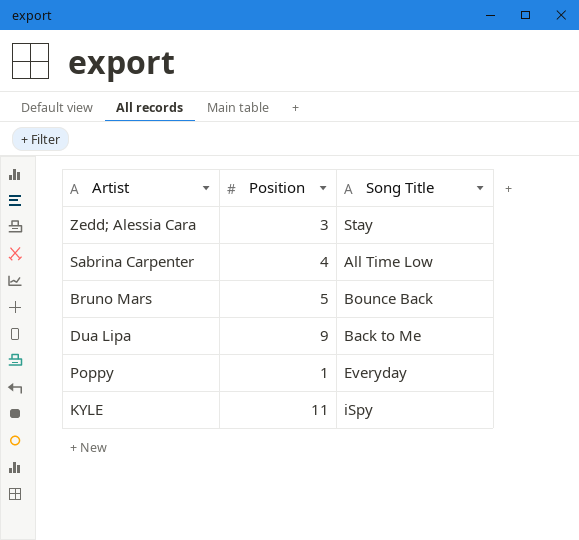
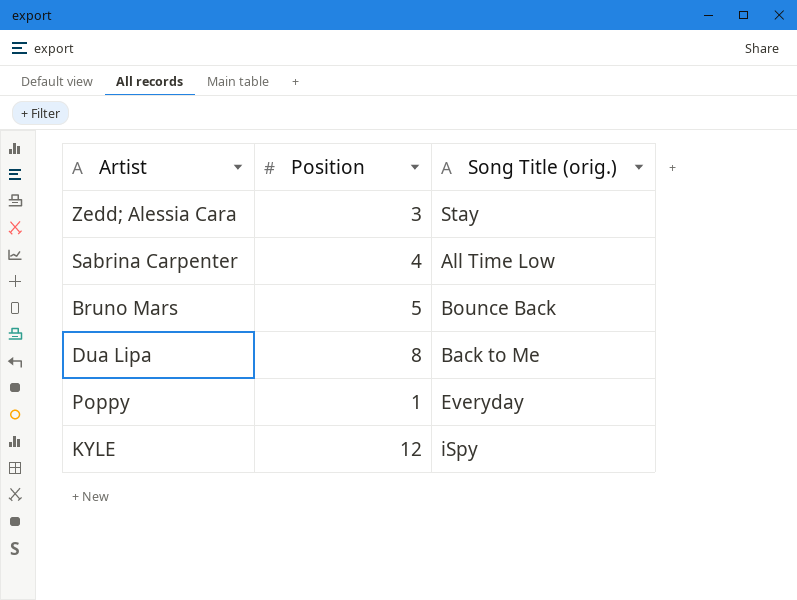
column name: Song Title -> Song Title (orig.)
Dua Lipa | Position: 9 -> 8
KYLE | Position: 11 -> 12

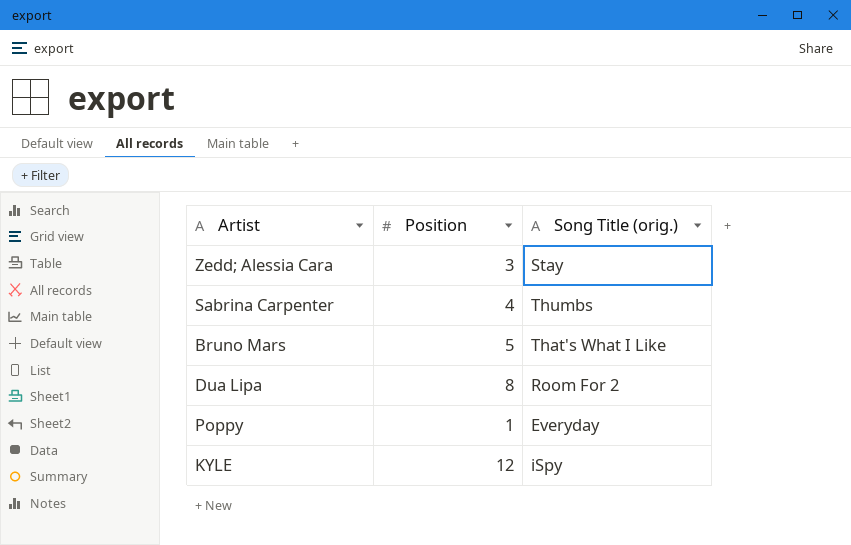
Sabrina Carpenter | Song Title (orig.): All Time Low -> Thumbs
Bruno Mars | Song Title (orig.): Bounce Back -> That's What I Like
Dua Lipa | Song Title (orig.): Back to Me -> Room For 2

